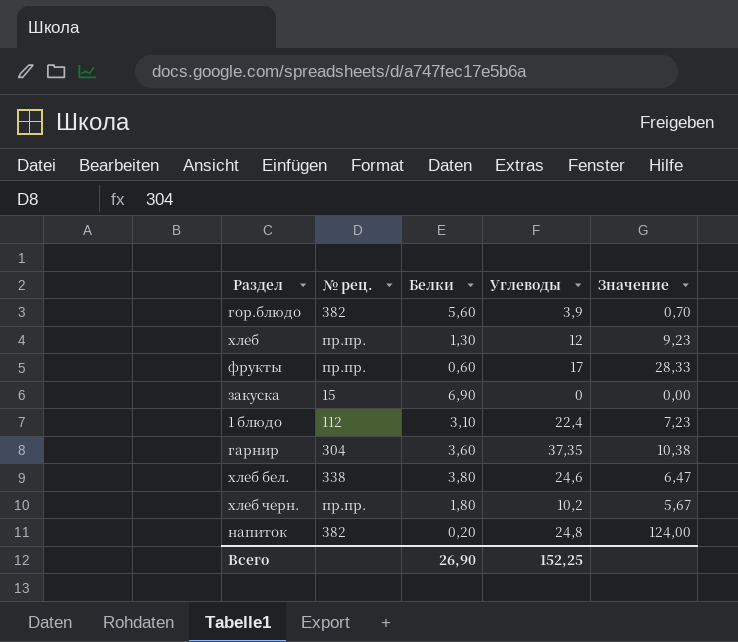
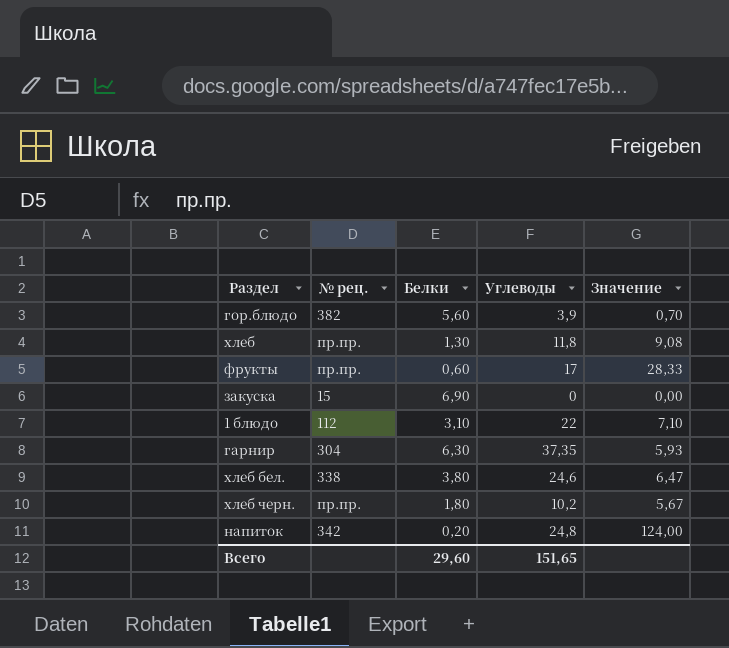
хлеб | Углеводы: 12 -> 11,8
хлеб | Значение: 9,23 -> 9,08
1 блюдо | Углеводы: 22,4 -> 22
1 блюдо | Значение: 7,23 -> 7,10
гарнир | Белки: 3,60 -> 6,30
гарнир | Значение: 10,38 -> 5,93
напиток | № рец.: 382 -> 342
Всего | Белки: 26,90 -> 29,60
Всего | Углеводы: 152,25 -> 151,65

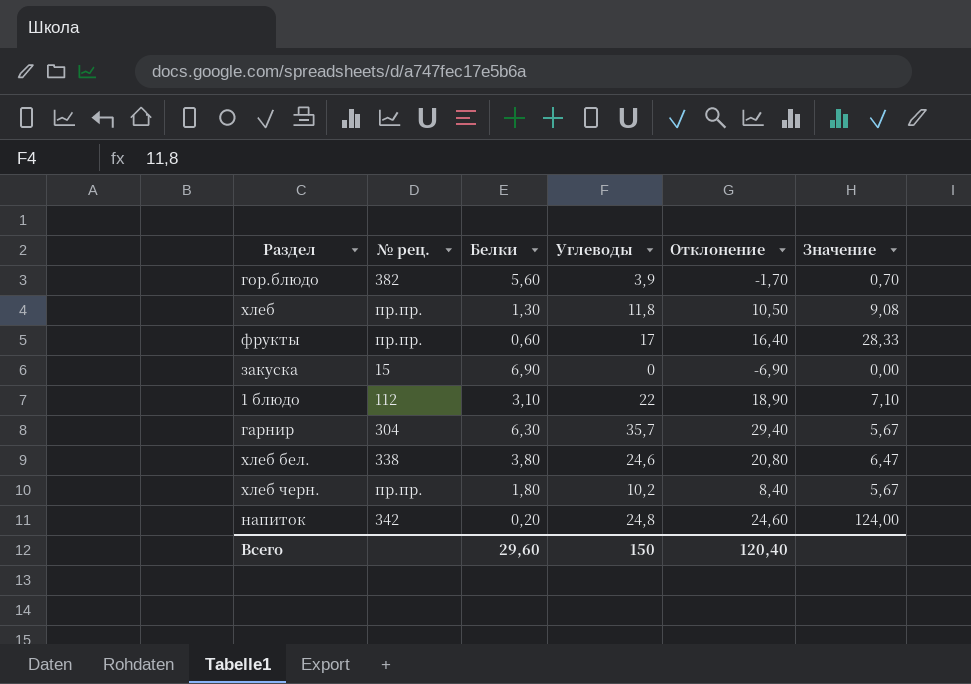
column Отклонение | formula: none -> [Углеводы] - [Белки]
гарнир | Углеводы: 37,35 -> 35,7
гарнир | Значение: 5,93 -> 5,67
Всего | Углеводы: 151,65 -> 150

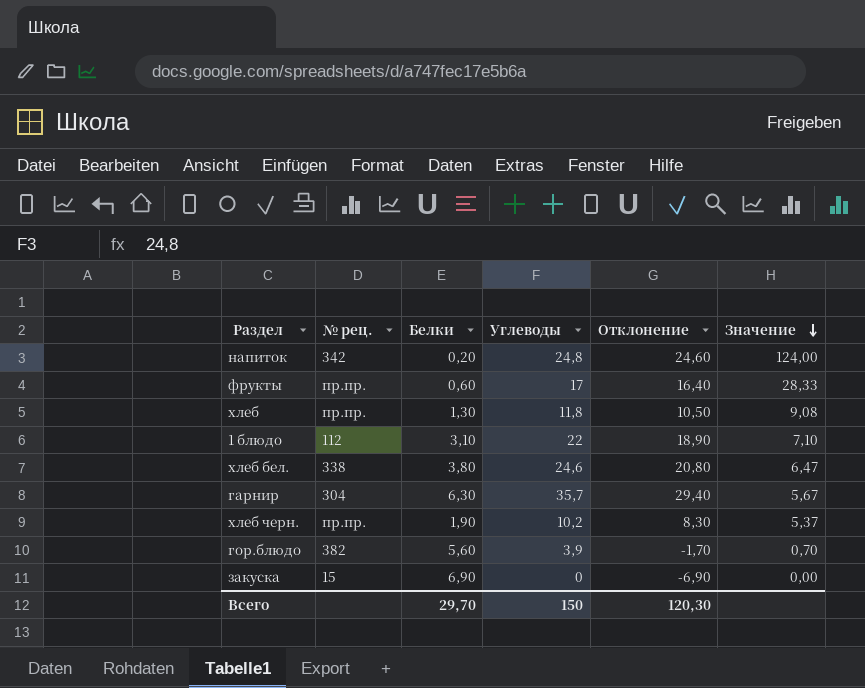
row order: none -> Значение descending
хлеб черн. | Белки: 1,80 -> 1,90
хлеб черн. | Отклонение: 8,40 -> 8,30
хлеб черн. | Значение: 5,67 -> 5,37
Всего | Белки: 29,60 -> 29,70
Всего | Отклонение: 120,40 -> 120,30

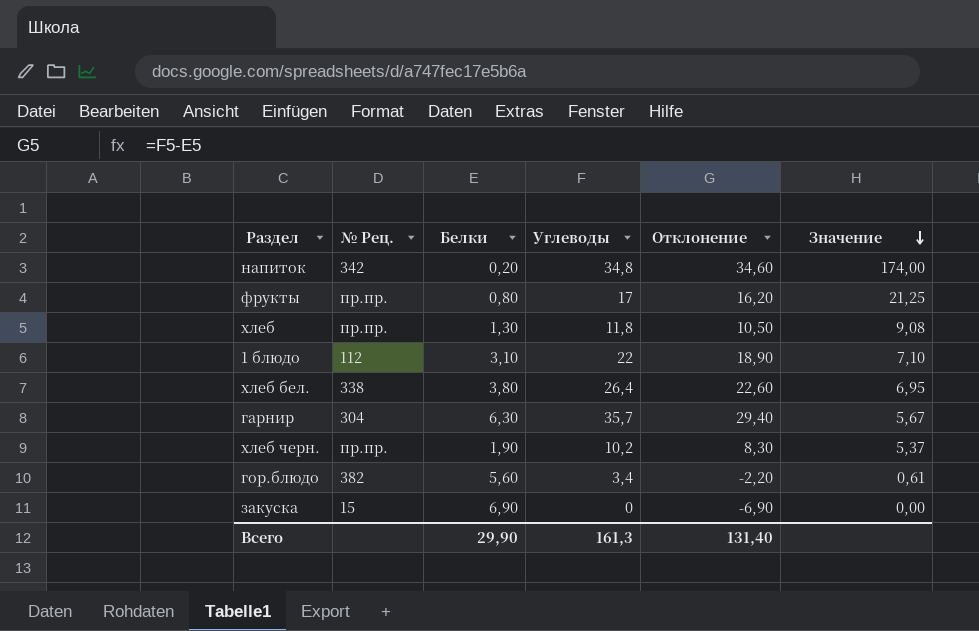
column name: № рец. -> № Рец.
напиток | Углеводы: 24,8 -> 34,8
напиток | Отклонение: 24,60 -> 34,60
напиток | Значение: 124,00 -> 174,00
фрукты | Белки: 0,60 -> 0,80
фрукты | Отклонение: 16,40 -> 16,20
фрукты | Значение: 28,33 -> 21,25
хлеб бел. | Углеводы: 24,6 -> 26,4
хлеб бел. | Отклонение: 20,80 -> 22,60
хлеб бел. | Значение: 6,47 -> 6,95
гор.блюдо | Углеводы: 3,9 -> 3,4
гор.блюдо | Отклонение: -1,70 -> -2,20
гор.блюдо | Значение: 0,70 -> 0,61
Всего | Белки: 29,70 -> 29,90
Всего | Углеводы: 150 -> 161,3
Всего | Отклонение: 120,30 -> 131,40

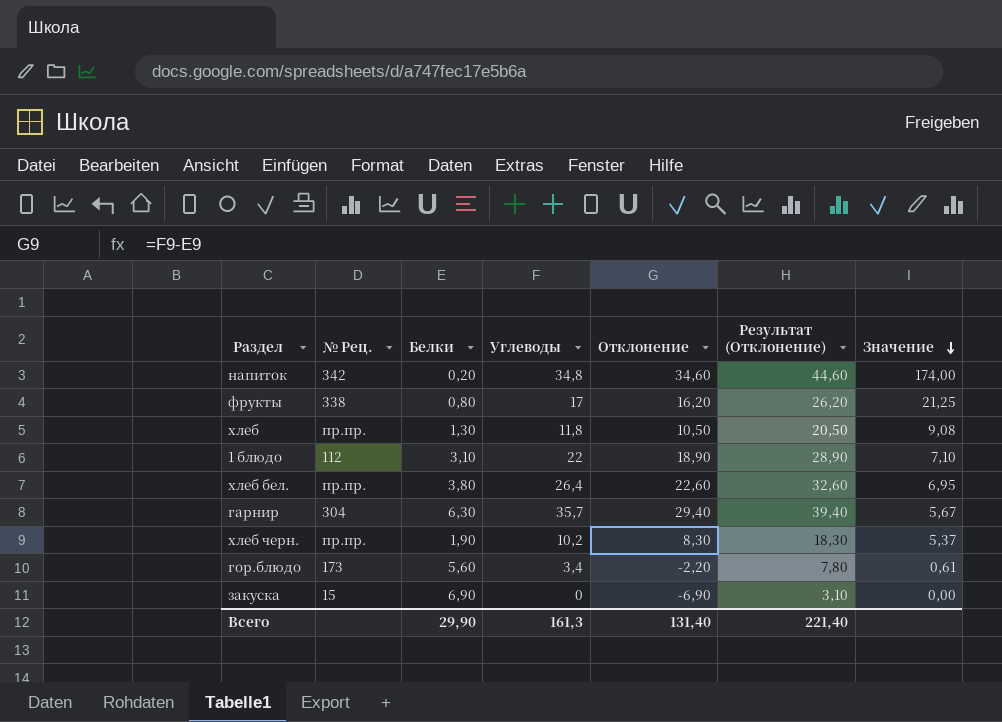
column Результат (Отклонение) | formula: none -> [Отклонение] + 10
фрукты | № Рец.: пр.пр. -> 338
хлеб бел. | № Рец.: 338 -> пр.пр.
гор.блюдо | № Рец.: 382 -> 173

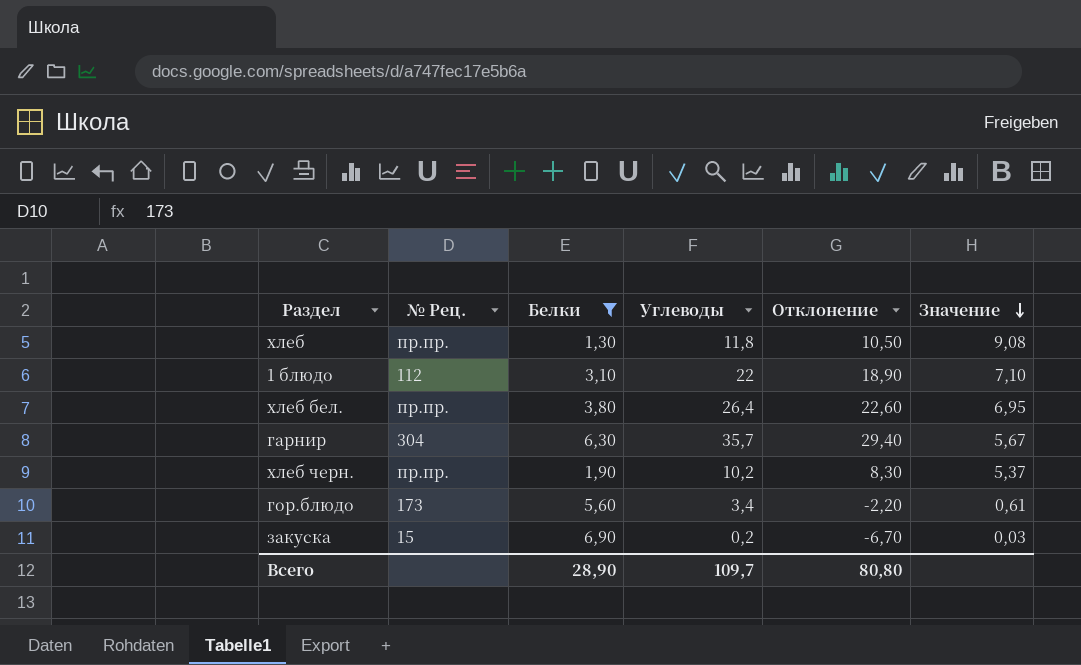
filter: none -> Белки >= 1,30
column Результат (Отклонение) | formula: [Отклонение] + 10 -> none
закуска | Углеводы: 0 -> 0,2
закуска | Отклонение: -6,90 -> -6,70
закуска | Значение: 0,00 -> 0,03
Всего | Белки: 29,90 -> 28,90
Всего | Углеводы: 161,3 -> 109,7
Всего | Отклонение: 131,40 -> 80,80

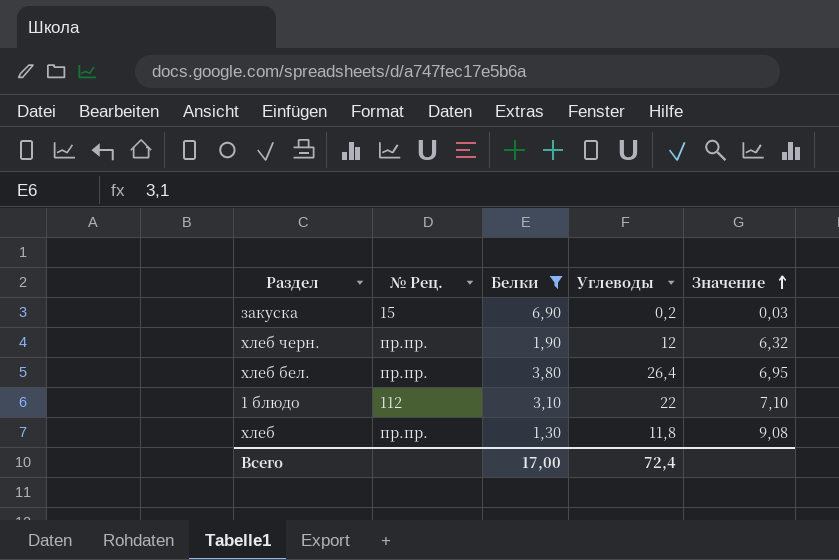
row order: Значение descending -> Значение ascending
column Отклонение | formula: [Углеводы] - [Белки] -> none
row гарнир: 304 | 6,30 | 35,7 | 29,40 | 5,67 -> none
row гор.блюдо: 173 | 5,60 | 3,4 | -2,20 | 0,61 -> none
хлеб черн. | Углеводы: 10,2 -> 12
хлеб черн. | Значение: 5,37 -> 6,32
Всего | Белки: 28,90 -> 17,00
Всего | Углеводы: 109,7 -> 72,4

